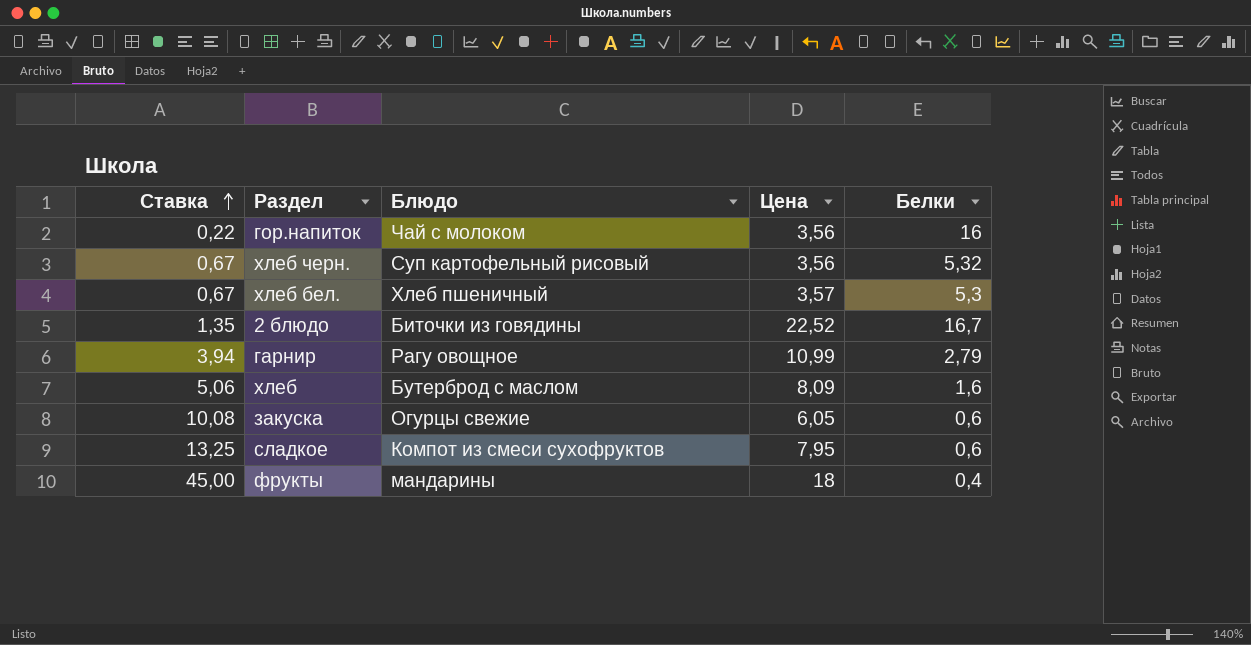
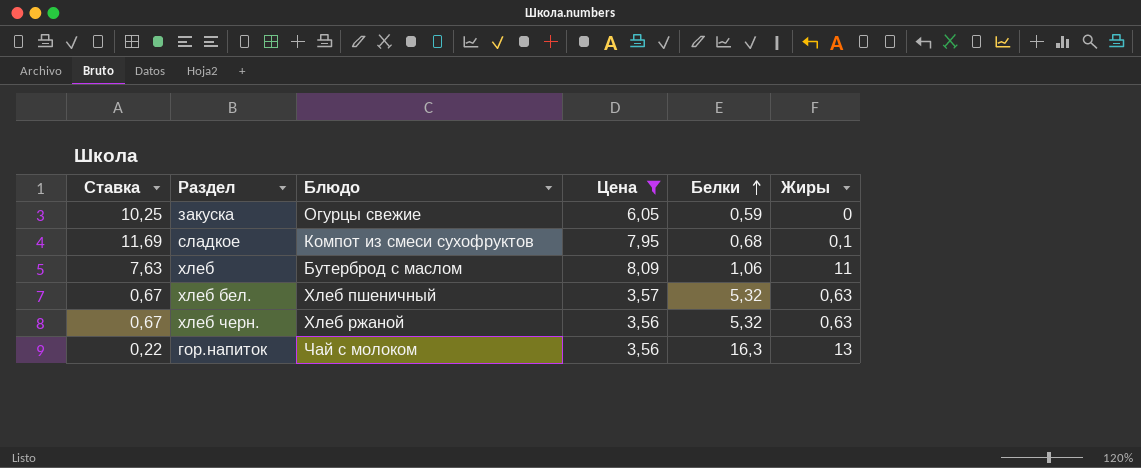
filter: none -> Цена <= 8,09
row order: Ставка ascending -> Белки ascending
column Жиры | position: none -> 6
закуска | Ставка: 10,08 -> 10,25
закуска | Белки: 0,6 -> 0,59
сладкое | Ставка: 13,25 -> 11,69
сладкое | Белки: 0,6 -> 0,68
хлеб | Ставка: 5,06 -> 7,63
хлеб | Белки: 1,6 -> 1,06
хлеб бел. | Белки: 5,3 -> 5,32
хлеб черн. | Блюдо: Суп картофельный рисовый -> Хлеб ржаной
гор.напиток | Белки: 16 -> 16,3

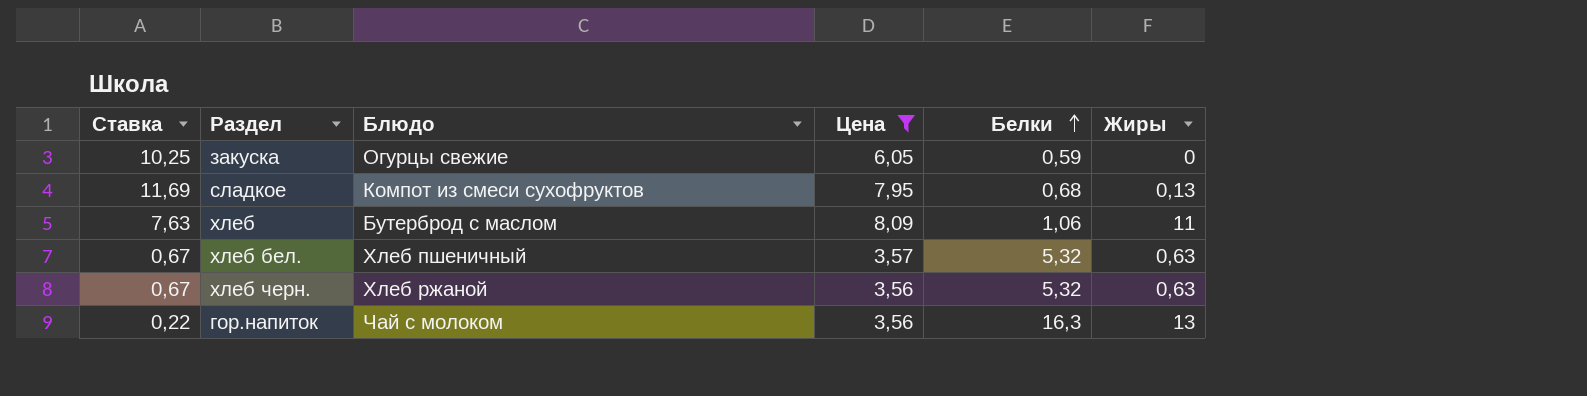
сладкое | Жиры: 0,1 -> 0,13

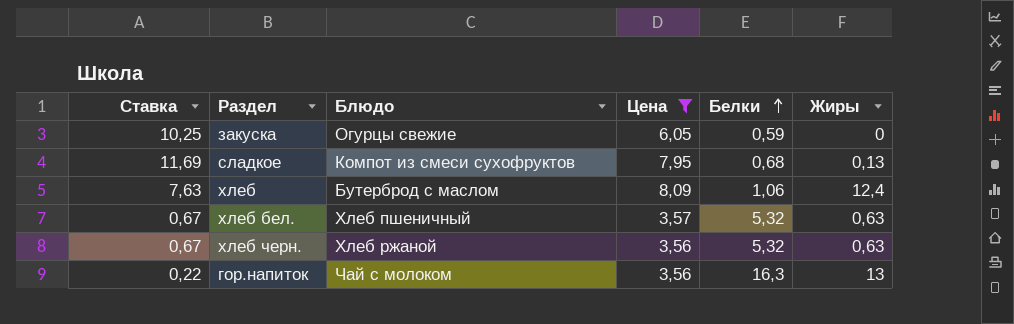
хлеб | Жиры: 11 -> 12,4

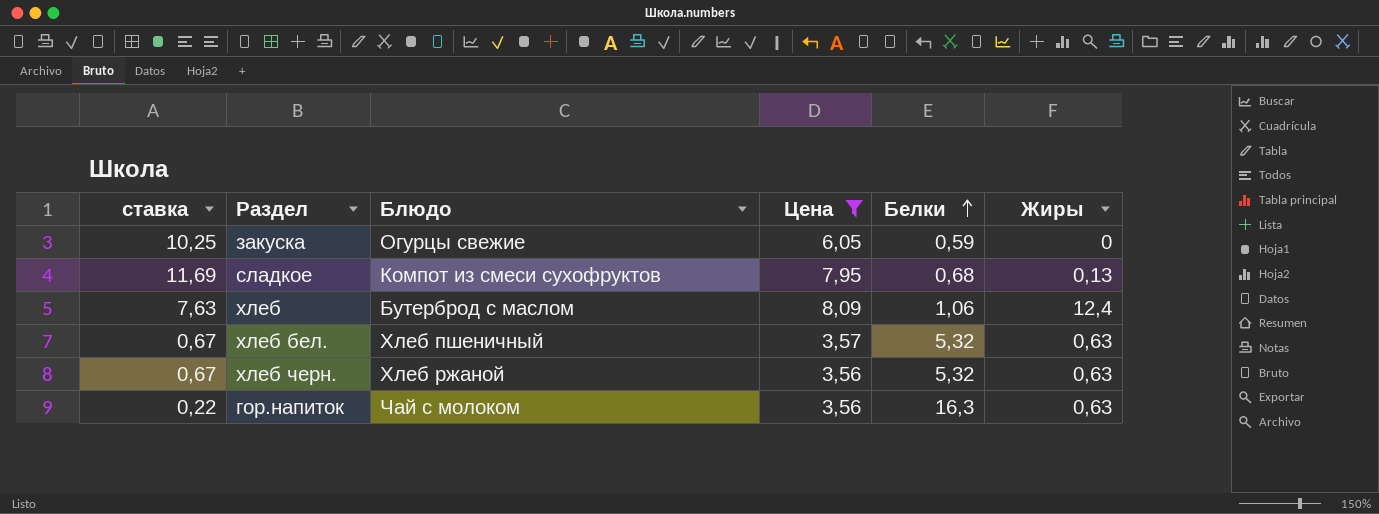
column name: Ставка -> ставка
гор.напиток | Жиры: 13 -> 0,63

